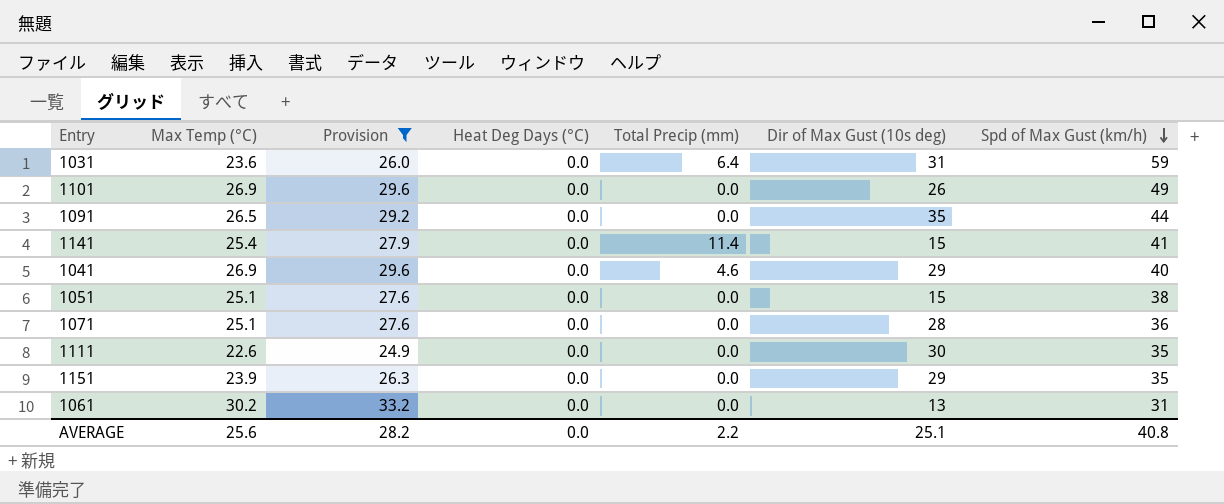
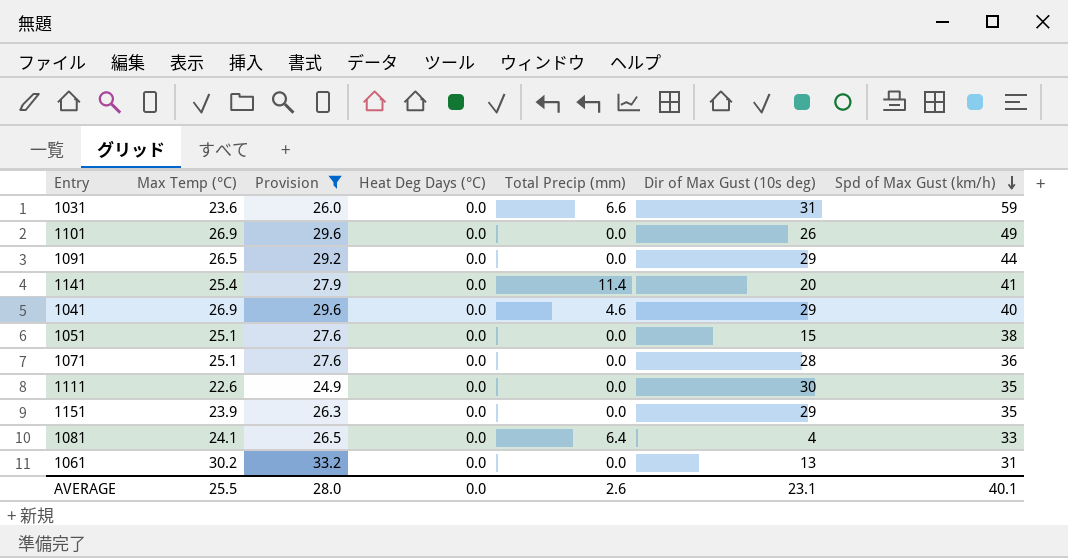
1031 | Total Precip (mm): 6.4 -> 6.6
1091 | Dir of Max Gust (10s deg): 35 -> 29
1141 | Dir of Max Gust (10s deg): 15 -> 20
row 1081: none -> 24.1 | 26.5 | 0.0 | 6.4 | 4 | 33
AVERAGE | Max Temp (°C): 25.6 -> 25.5
AVERAGE | Provision: 28.2 -> 28.0
AVERAGE | Total Precip (mm): 2.2 -> 2.6
AVERAGE | Dir of Max Gust (10s deg): 25.1 -> 23.1
AVERAGE | Spd of Max Gust (km/h): 40.8 -> 40.1

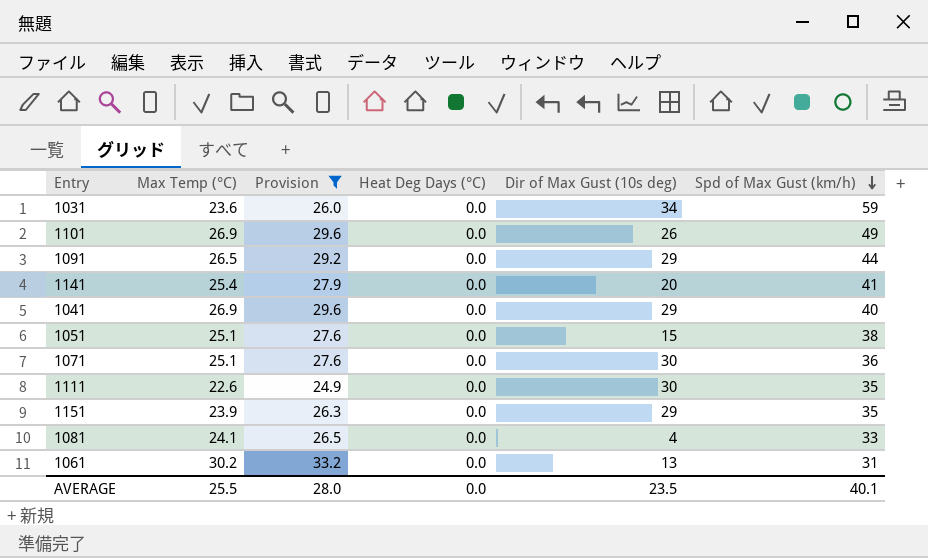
column Total Precip (mm) | position: 5 -> none
1031 | Dir of Max Gust (10s deg): 31 -> 34
1071 | Dir of Max Gust (10s deg): 28 -> 30
AVERAGE | Dir of Max Gust (10s deg): 23.1 -> 23.5

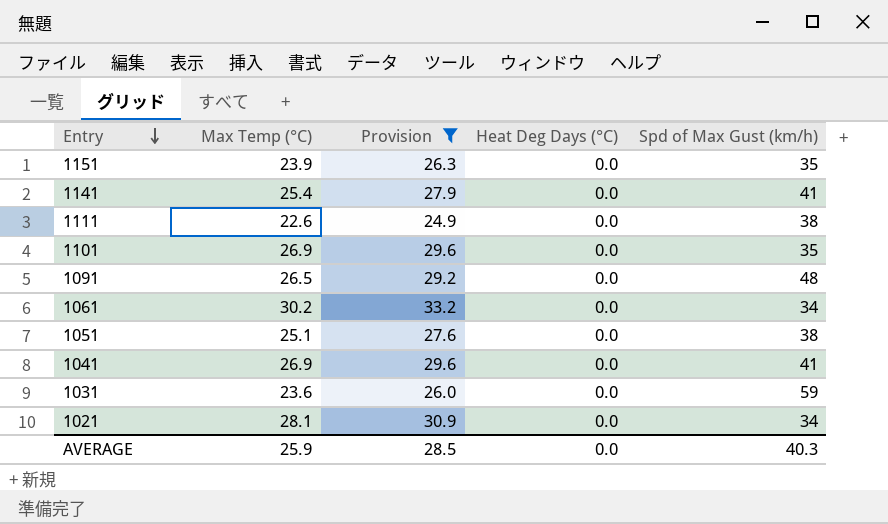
row order: Spd of Max Gust (km/h) descending -> Entry descending
column Dir of Max Gust (10s deg) | position: 5 -> none
row 1071: 25.1 | 27.6 | 0.0 | 30 | 36 -> none
row 1081: 24.1 | 26.5 | 0.0 | 4 | 33 -> none
1111 | Spd of Max Gust (km/h): 35 -> 38
1101 | Spd of Max Gust (km/h): 49 -> 35
1091 | Spd of Max Gust (km/h): 44 -> 48
1061 | Spd of Max Gust (km/h): 31 -> 34
1041 | Spd of Max Gust (km/h): 40 -> 41
row 1021: none -> 28.1 | 30.9 | 0.0 | 34
AVERAGE | Max Temp (°C): 25.5 -> 25.9
AVERAGE | Provision: 28.0 -> 28.5
AVERAGE | Spd of Max Gust (km/h): 40.1 -> 40.3

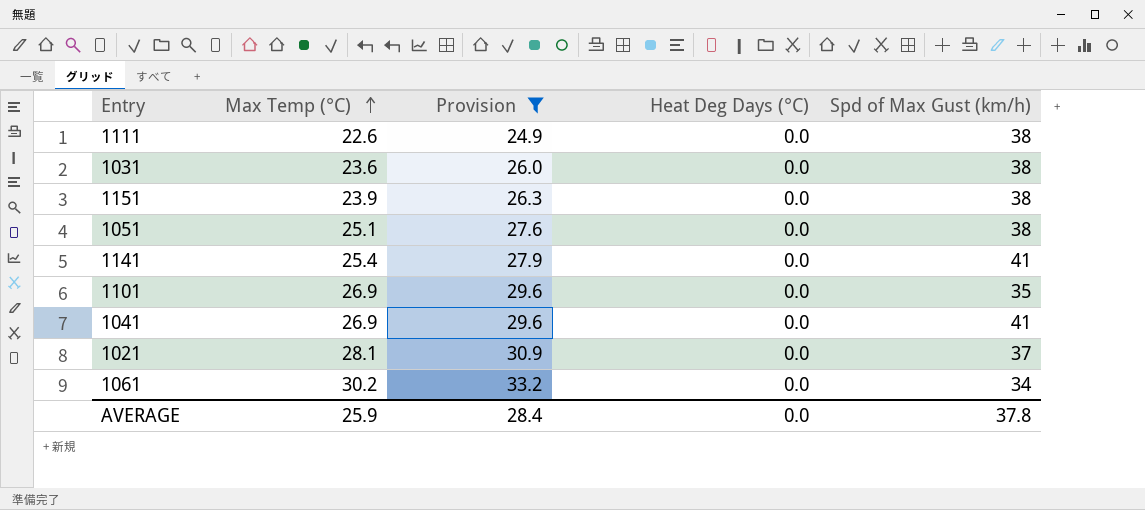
row order: Entry descending -> Max Temp (°C) ascending
row 1091: 26.5 | 29.2 | 0.0 | 48 -> none
1031 | Spd of Max Gust (km/h): 59 -> 38
1151 | Spd of Max Gust (km/h): 35 -> 38
1021 | Spd of Max Gust (km/h): 34 -> 37
AVERAGE | Provision: 28.5 -> 28.4
AVERAGE | Spd of Max Gust (km/h): 40.3 -> 37.8

